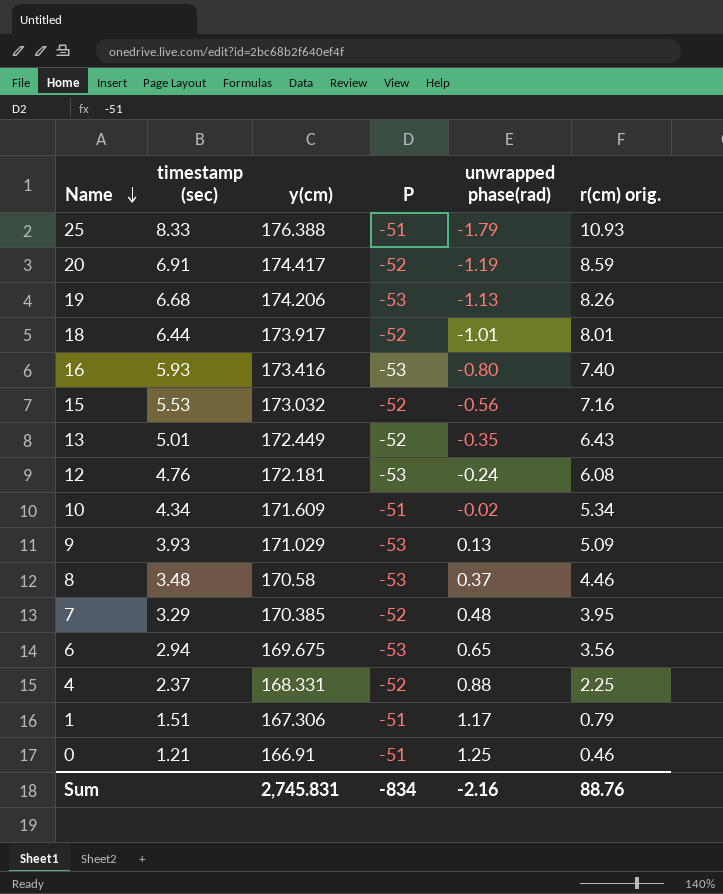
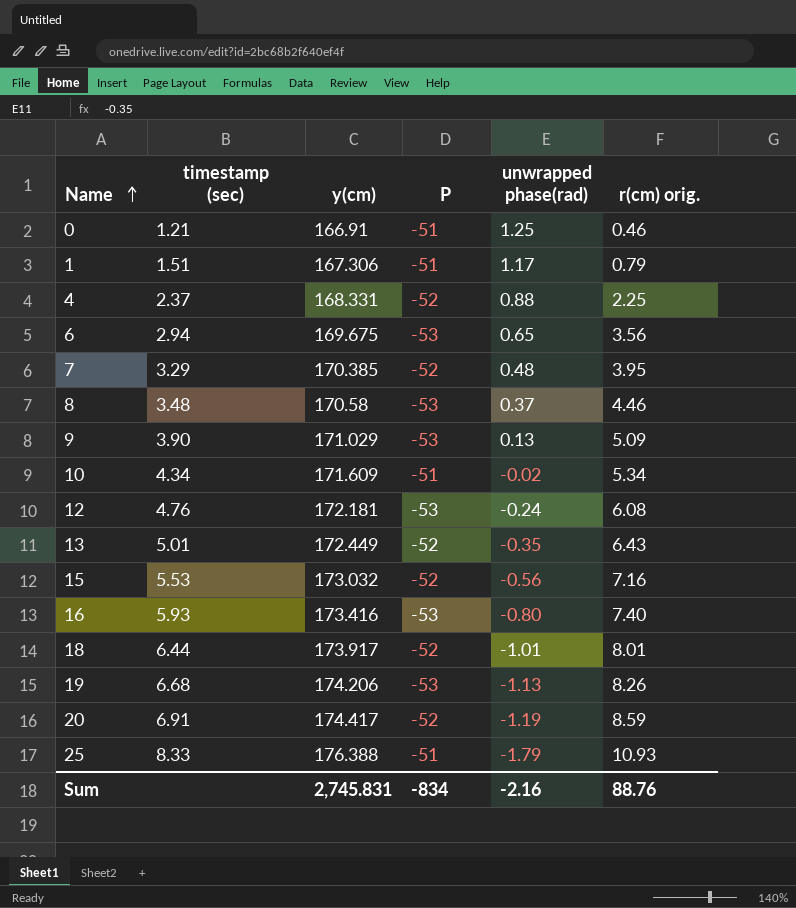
row order: Name descending -> Name ascending
9 | timestamp (sec): 3.93 -> 3.90

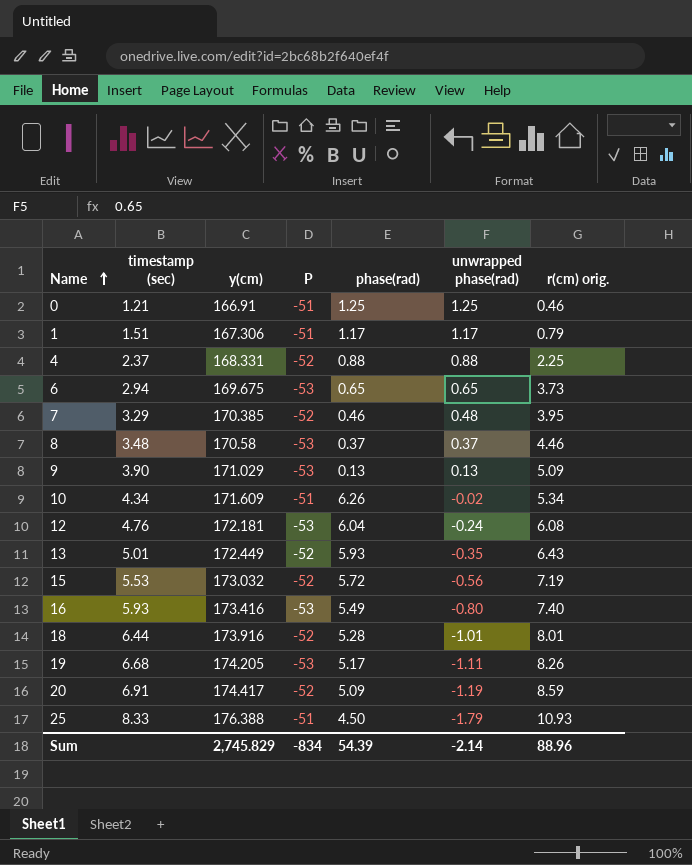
column phase(rad) | position: none -> 5
6 | r(cm) orig.: 3.56 -> 3.73
15 | r(cm) orig.: 7.16 -> 7.19
18 | y(cm): 173.917 -> 173.916
19 | y(cm): 174.206 -> 174.205
19 | unwrapped phase(rad): -1.13 -> -1.11
Sum | y(cm): 2,745.831 -> 2,745.829
Sum | unwrapped phase(rad): -2.16 -> -2.14
Sum | r(cm) orig.: 88.76 -> 88.96

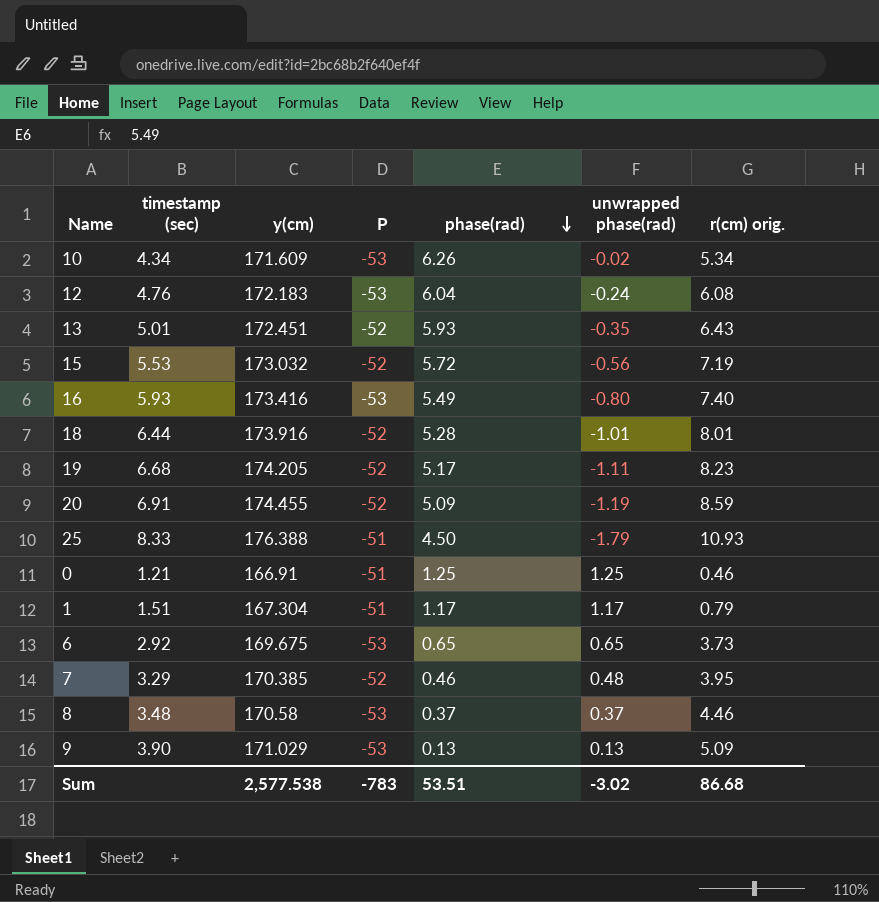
row order: Name ascending -> phase(rad) descending
row 4: 2.37 | 168.331 | -52 | 0.88 | 0.88 | 2.25 -> none
10 | P: -51 -> -53
12 | y(cm): 172.181 -> 172.183
13 | y(cm): 172.449 -> 172.451
19 | P: -53 -> -52
19 | r(cm) orig.: 8.26 -> 8.23
20 | y(cm): 174.417 -> 174.455
1 | y(cm): 167.306 -> 167.304
6 | timestamp (sec): 2.94 -> 2.92
Sum | y(cm): 2,745.829 -> 2,577.538
Sum | P: -834 -> -783
Sum | phase(rad): 54.39 -> 53.51
Sum | unwrapped phase(rad): -2.14 -> -3.02
Sum | r(cm) orig.: 88.96 -> 86.68

